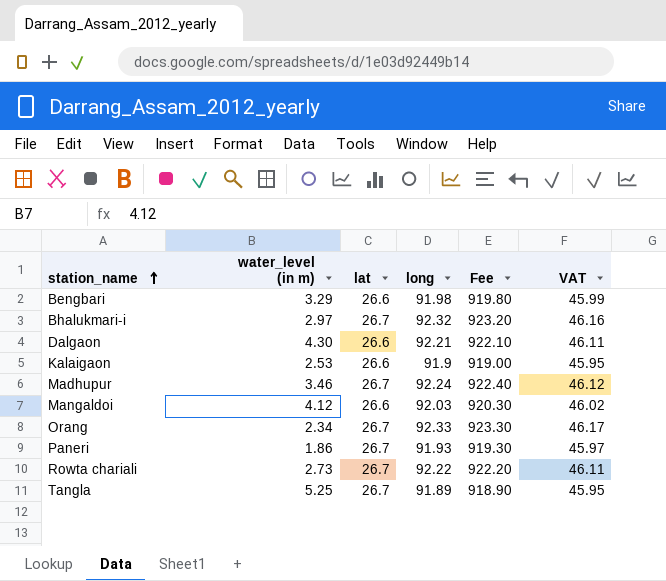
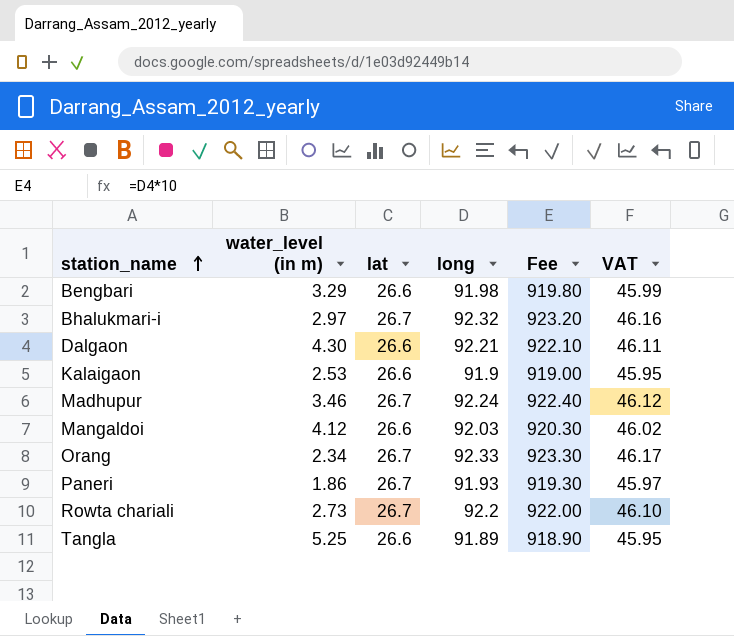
Rowta chariali | long: 92.22 -> 92.2
Rowta chariali | Fee: 922.20 -> 922.00
Rowta chariali | VAT: 46.11 -> 46.10
Tangla | lat: 26.7 -> 26.6

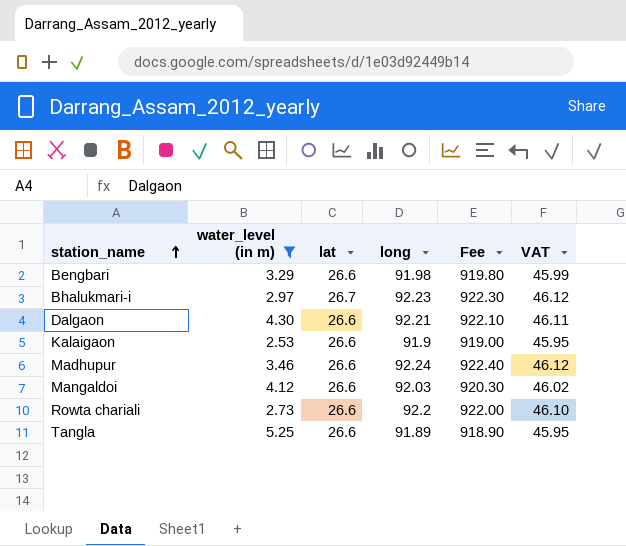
filter: none -> water_level (in m) >= 2.53
Bhalukmari-i | long: 92.32 -> 92.23
Bhalukmari-i | Fee: 923.20 -> 922.30
Bhalukmari-i | VAT: 46.16 -> 46.12
Madhupur | lat: 26.7 -> 26.6
Rowta chariali | lat: 26.7 -> 26.6

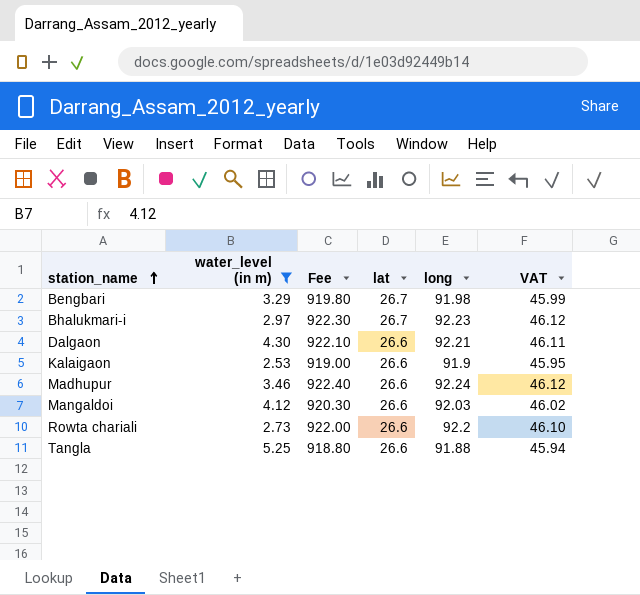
column Fee | position: 5 -> 3
Bengbari | lat: 26.6 -> 26.7
Tangla | Fee: 918.90 -> 918.80
Tangla | long: 91.89 -> 91.88
Tangla | VAT: 45.95 -> 45.94

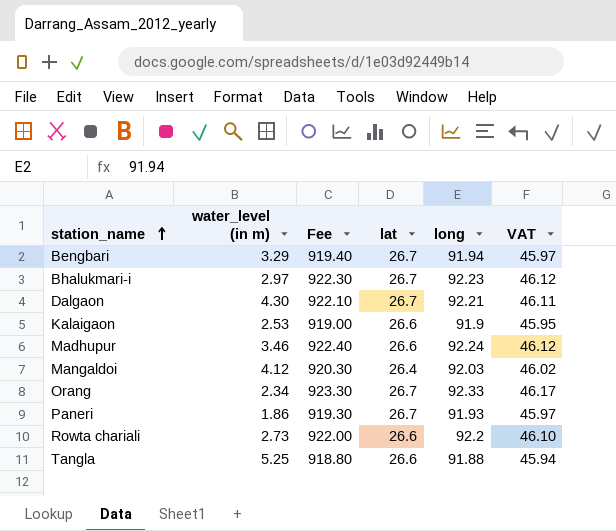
filter: water_level (in m) >= 2.53 -> none
Bengbari | Fee: 919.80 -> 919.40
Bengbari | long: 91.98 -> 91.94
Bengbari | VAT: 45.99 -> 45.97
Dalgaon | lat: 26.6 -> 26.7
Mangaldoi | lat: 26.6 -> 26.4

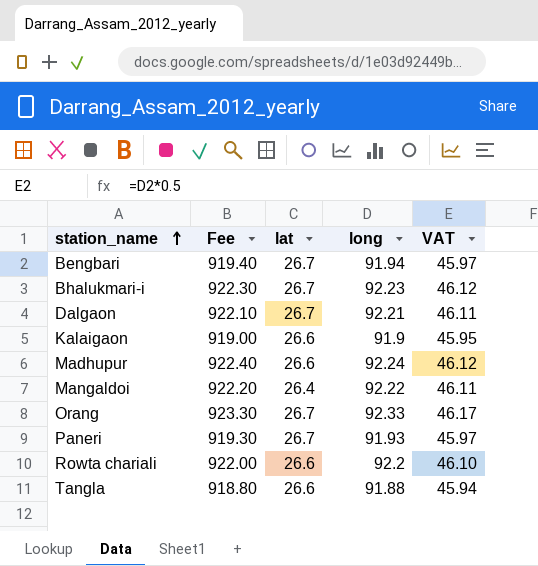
column water_level (in m) | position: 2 -> none
Mangaldoi | Fee: 920.30 -> 922.20
Mangaldoi | long: 92.03 -> 92.22
Mangaldoi | VAT: 46.02 -> 46.11

